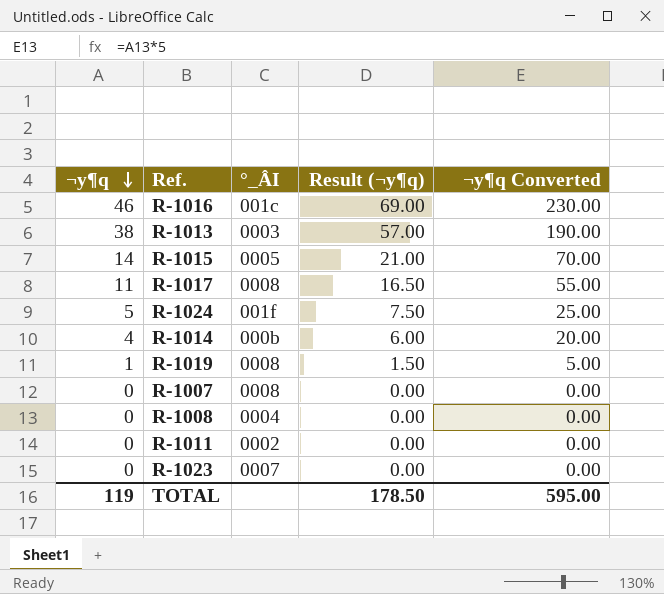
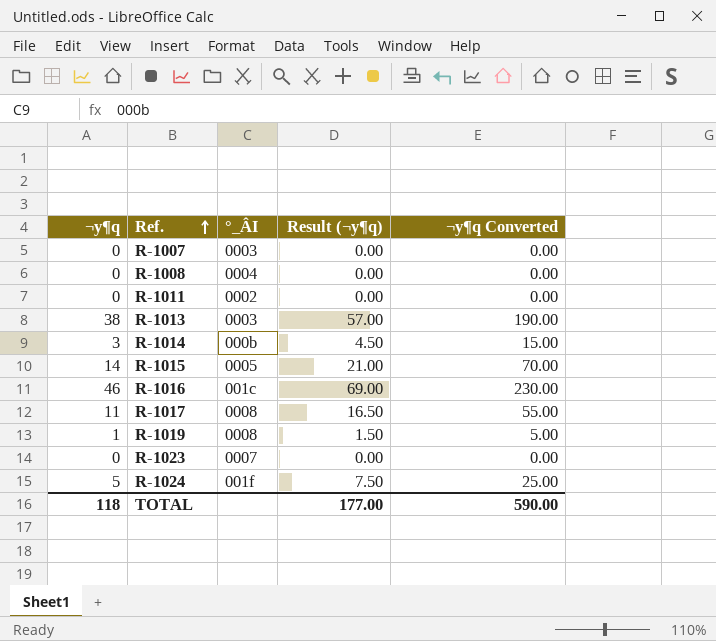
row order: ¬y¶q descending -> Ref. ascending
R-1007 | °_ÂI: 0008 -> 0003
R-1014 | ¬y¶q: 4 -> 3
R-1014 | Result (¬y¶q): 6.00 -> 4.50
R-1014 | ¬y¶q Converted: 20.00 -> 15.00
TOTAL | ¬y¶q: 119 -> 118
TOTAL | Result (¬y¶q): 178.50 -> 177.00
TOTAL | ¬y¶q Converted: 595.00 -> 590.00

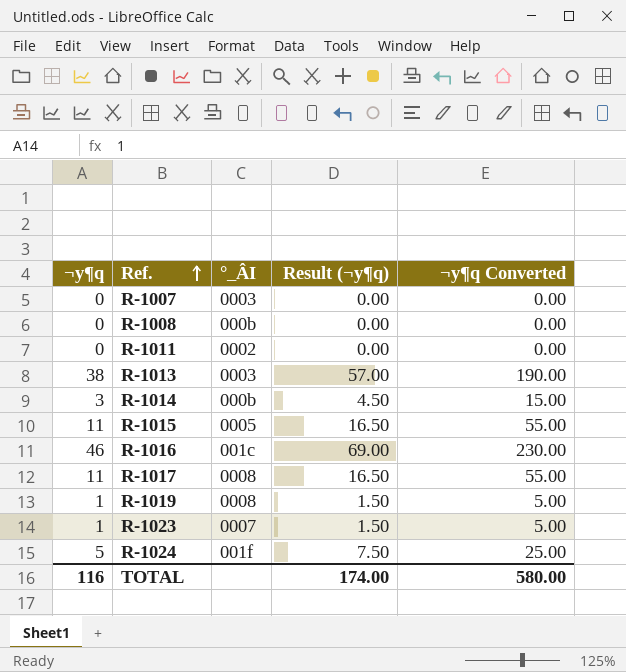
R-1008 | °_ÂI: 0004 -> 000b
R-1015 | ¬y¶q: 14 -> 11
R-1015 | Result (¬y¶q): 21.00 -> 16.50
R-1015 | ¬y¶q Converted: 70.00 -> 55.00
R-1023 | ¬y¶q: 0 -> 1
R-1023 | Result (¬y¶q): 0.00 -> 1.50
R-1023 | ¬y¶q Converted: 0.00 -> 5.00
TOTAL | ¬y¶q: 118 -> 116
TOTAL | Result (¬y¶q): 177.00 -> 174.00
TOTAL | ¬y¶q Converted: 590.00 -> 580.00

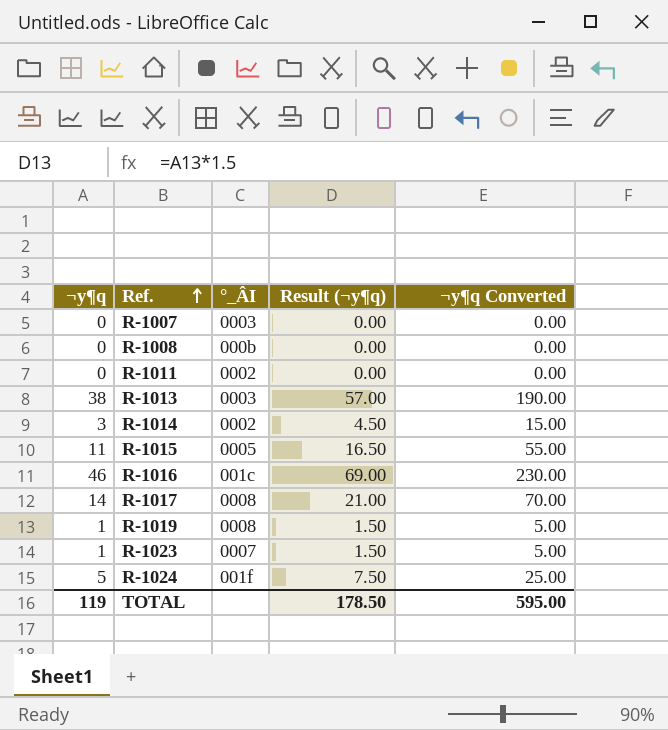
R-1014 | °_ÂI: 000b -> 0002
R-1017 | ¬y¶q: 11 -> 14
R-1017 | Result (¬y¶q): 16.50 -> 21.00
R-1017 | ¬y¶q Converted: 55.00 -> 70.00
TOTAL | ¬y¶q: 116 -> 119
TOTAL | Result (¬y¶q): 174.00 -> 178.50
TOTAL | ¬y¶q Converted: 580.00 -> 595.00

